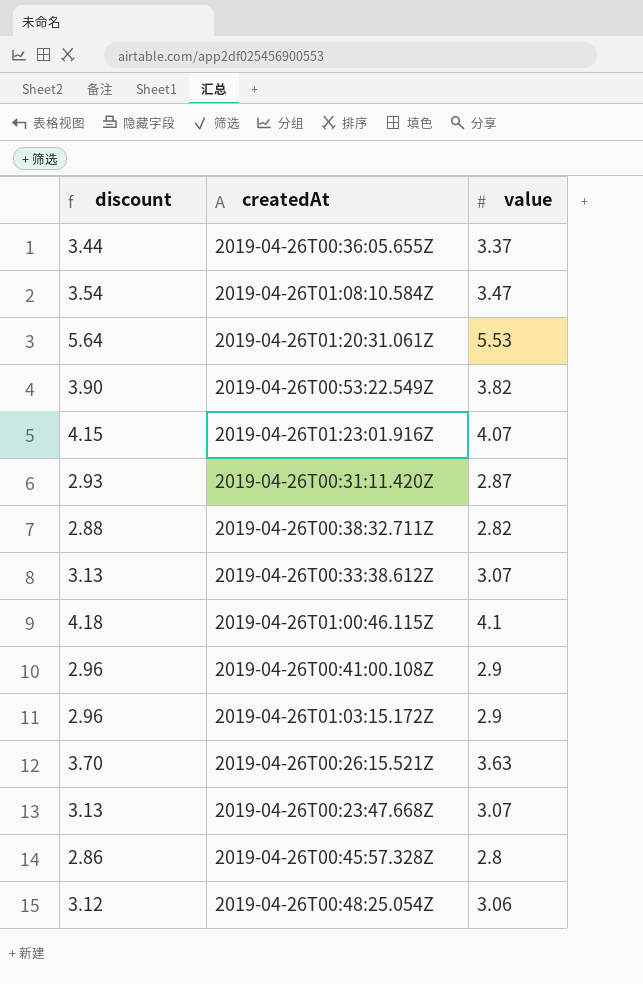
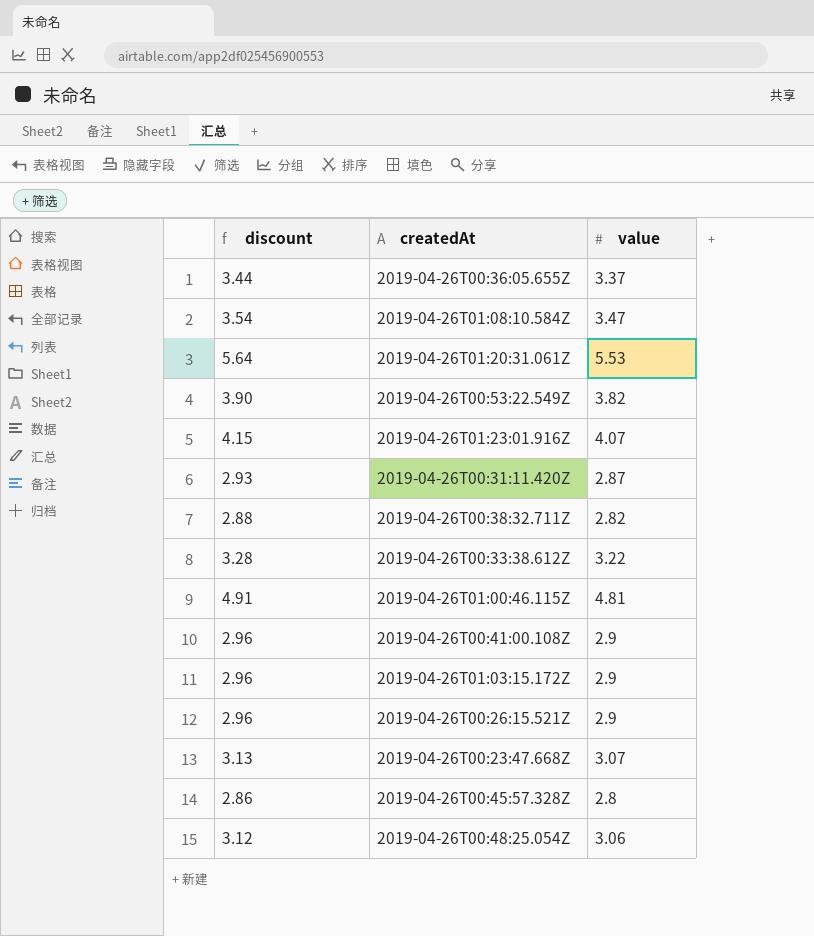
2019-04-26T00:33:38.612Z | discount: 3.13 -> 3.28
2019-04-26T00:33:38.612Z | value: 3.07 -> 3.22
2019-04-26T01:00:46.115Z | discount: 4.18 -> 4.91
2019-04-26T01:00:46.115Z | value: 4.1 -> 4.81
2019-04-26T00:26:15.521Z | discount: 3.70 -> 2.96
2019-04-26T00:26:15.521Z | value: 3.63 -> 2.9

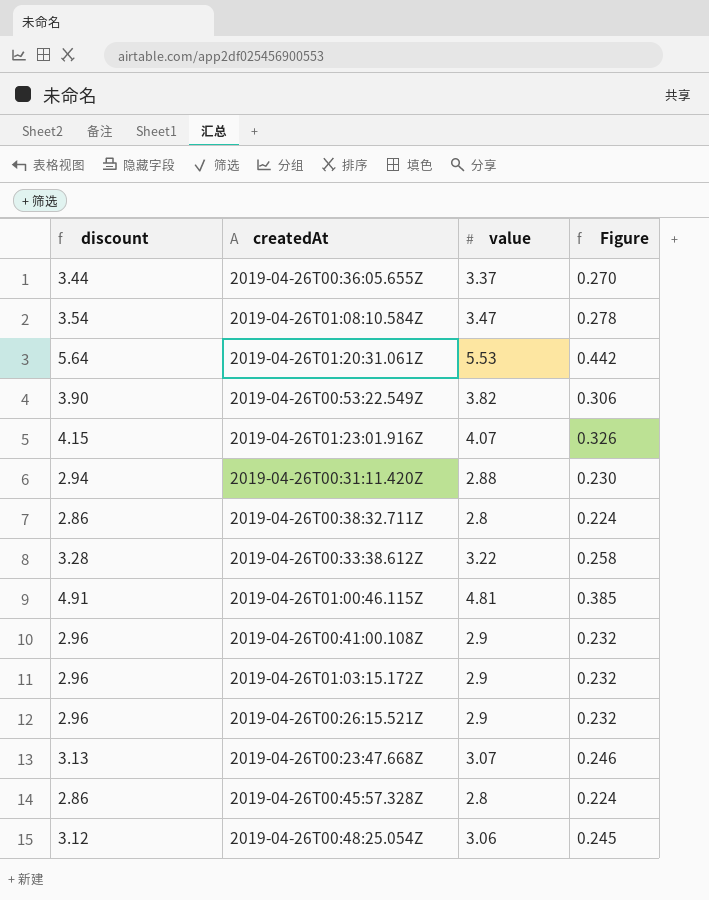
column Figure | formula: none -> [value] * 0.08
2019-04-26T00:31:11.420Z | discount: 2.93 -> 2.94
2019-04-26T00:31:11.420Z | value: 2.87 -> 2.88
2019-04-26T00:38:32.711Z | discount: 2.88 -> 2.86
2019-04-26T00:38:32.711Z | value: 2.82 -> 2.8

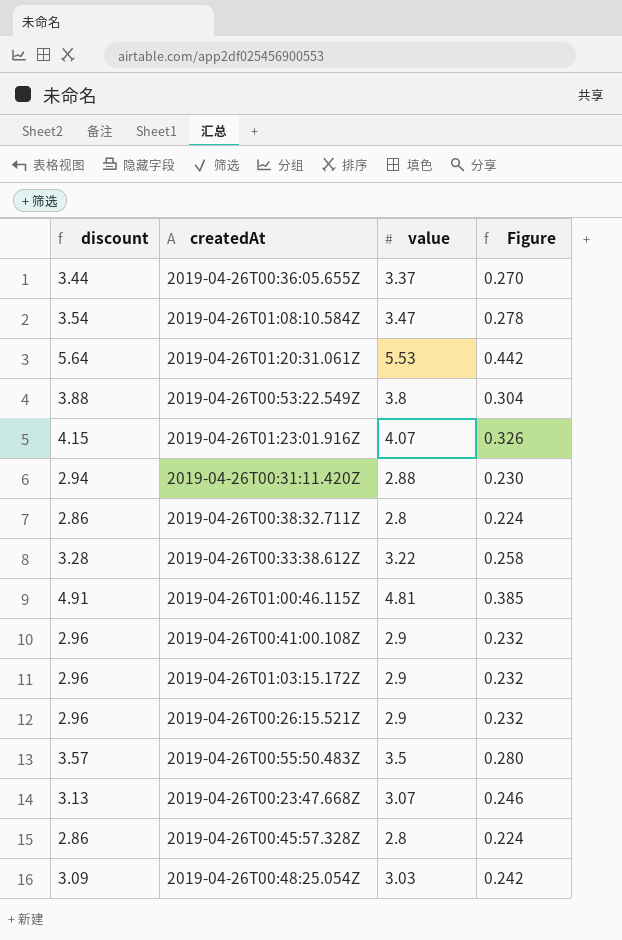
2019-04-26T00:53:22.549Z | discount: 3.90 -> 3.88
2019-04-26T00:53:22.549Z | value: 3.82 -> 3.8
2019-04-26T00:53:22.549Z | Figure: 0.306 -> 0.304
row 2019-04-26T00:55:50.483Z: none -> 3.57 | 3.5 | 0.280
2019-04-26T00:48:25.054Z | discount: 3.12 -> 3.09
2019-04-26T00:48:25.054Z | value: 3.06 -> 3.03
2019-04-26T00:48:25.054Z | Figure: 0.245 -> 0.242

